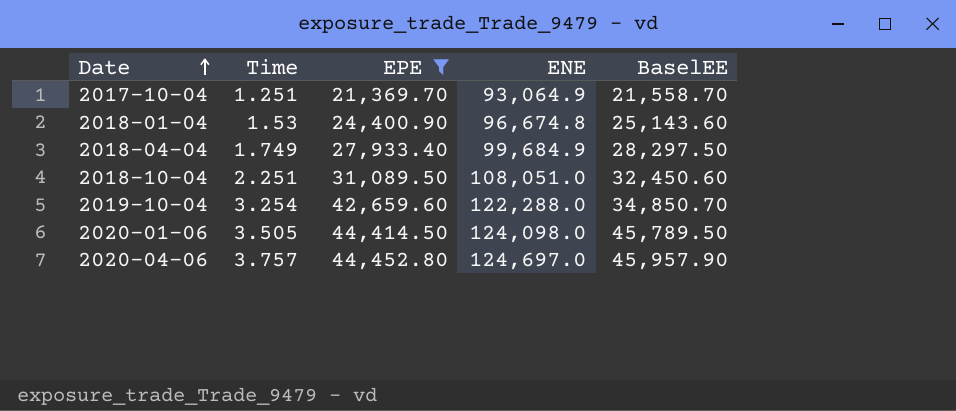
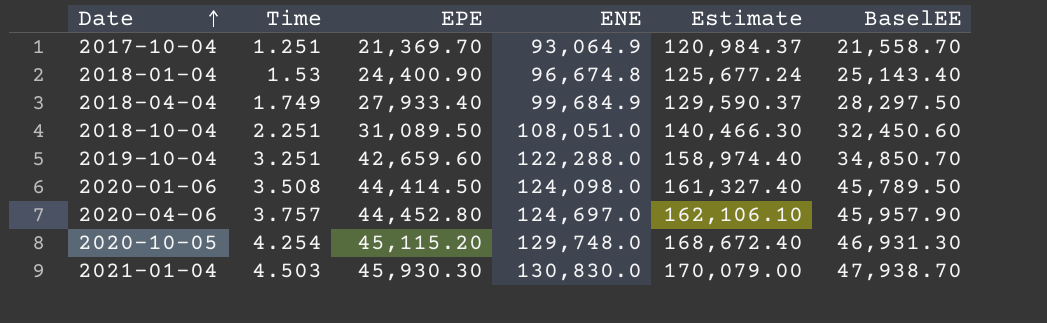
filter: EPE <= 44,452.80 -> none
column Estimate | formula: none -> [ENE] * 1.3
2018-01-04 | BaselEE: 25,143.60 -> 25,143.40
2019-10-04 | Time: 3.254 -> 3.251
2020-01-06 | Time: 3.505 -> 3.508

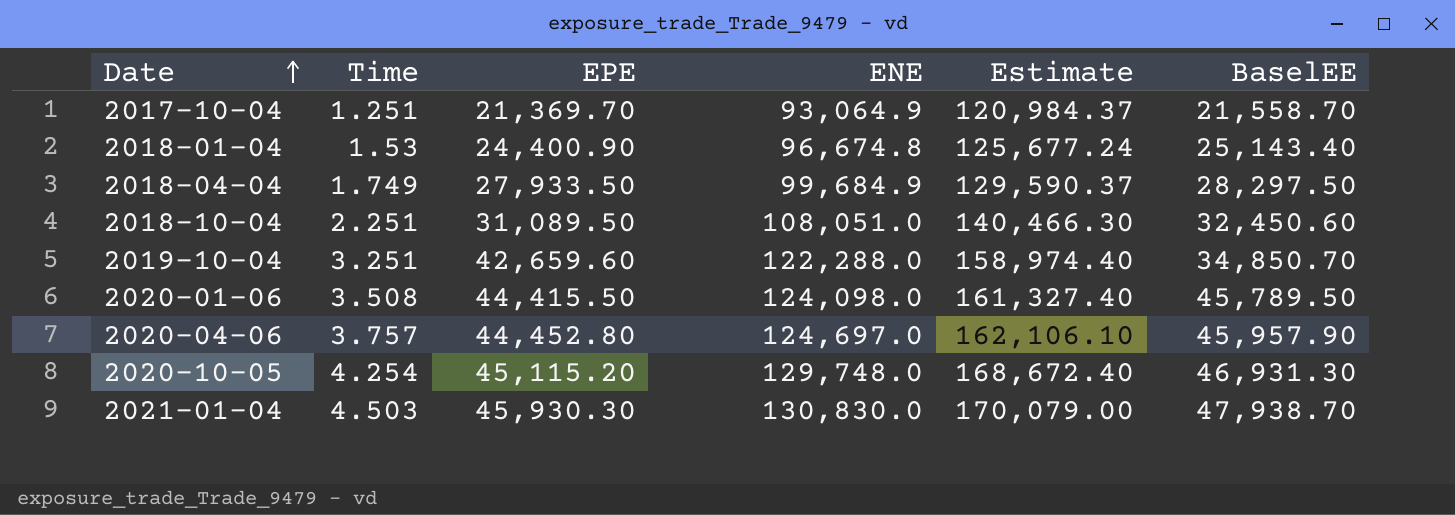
2018-04-04 | EPE: 27,933.40 -> 27,933.50
2020-01-06 | EPE: 44,414.50 -> 44,415.50

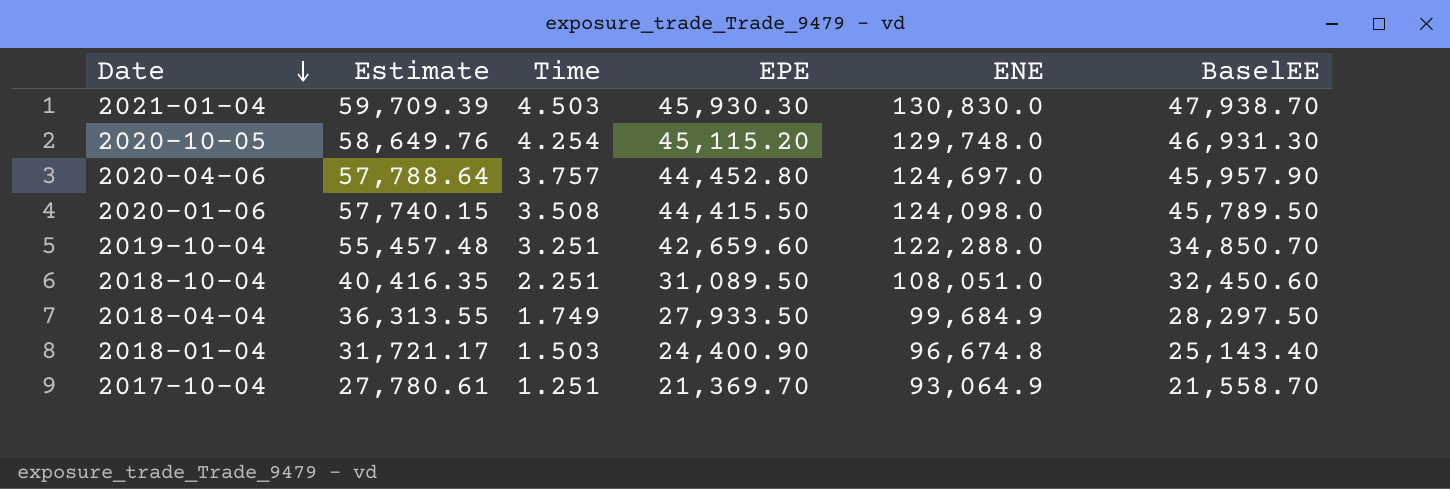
row order: Date ascending -> Date descending
column Estimate | formula: [ENE] * 1.3 -> [EPE] * 1.3
column Estimate | position: 5 -> 2
2018-01-04 | Time: 1.53 -> 1.503

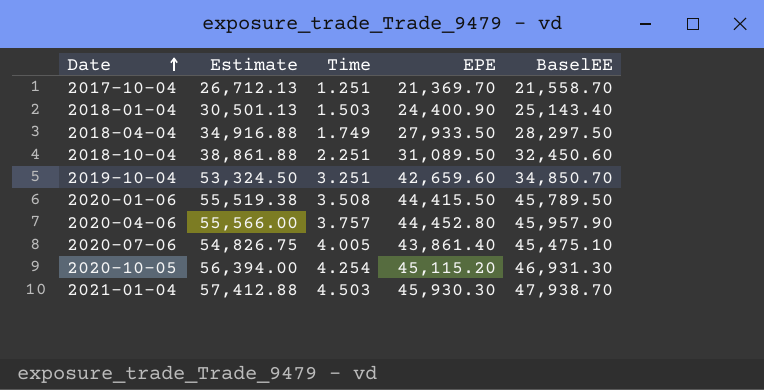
row order: Date descending -> Date ascending
column ENE | position: 5 -> none
column Estimate | formula: [EPE] * 1.3 -> [EPE] * 1.25
row 2020-07-06: none -> 54,826.75 | 4.005 | 43,861.40 | 45,475.10

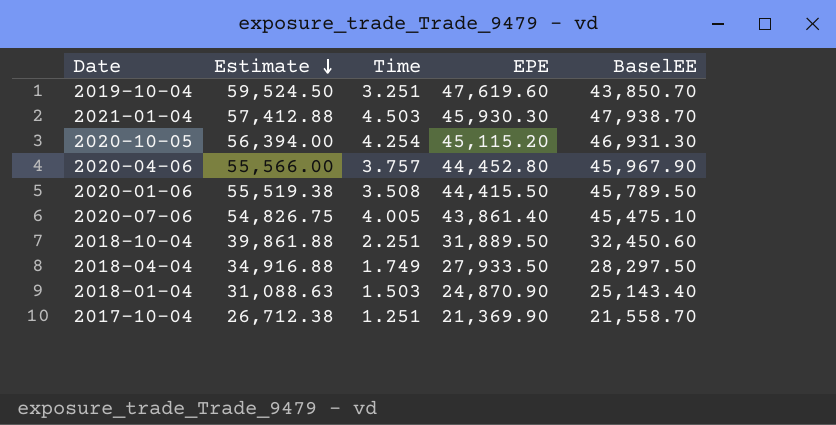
row order: Date ascending -> Estimate descending
2019-10-04 | Estimate: 53,324.50 -> 59,524.50
2019-10-04 | EPE: 42,659.60 -> 47,619.60
2019-10-04 | BaselEE: 34,850.70 -> 43,850.70
2020-04-06 | BaselEE: 45,957.90 -> 45,967.90
2018-10-04 | Estimate: 38,861.88 -> 39,861.88
2018-10-04 | EPE: 31,089.50 -> 31,889.50
2018-01-04 | Estimate: 30,501.13 -> 31,088.63
2018-01-04 | EPE: 24,400.90 -> 24,870.90
2017-10-04 | Estimate: 26,712.13 -> 26,712.38
2017-10-04 | EPE: 21,369.70 -> 21,369.90

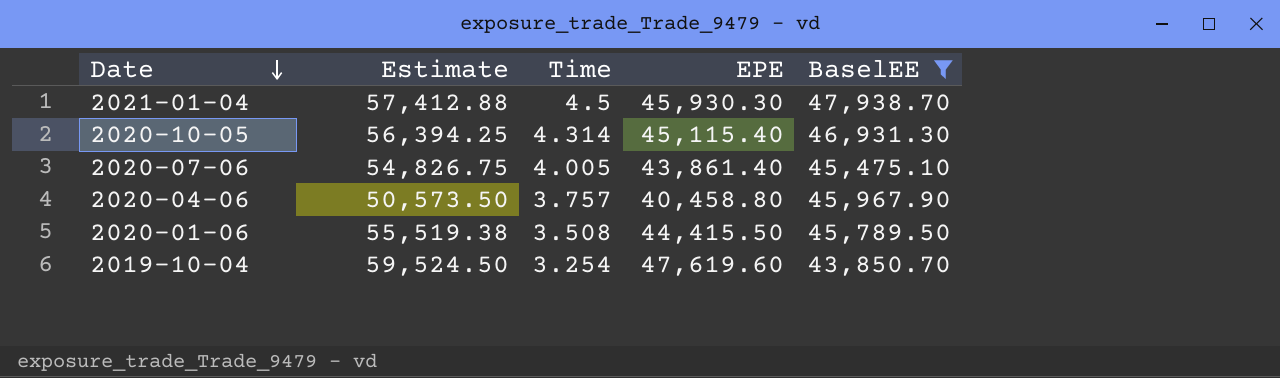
filter: none -> BaselEE >= 43,850.70
row order: Estimate descending -> Date descending
2021-01-04 | Time: 4.503 -> 4.5
2020-10-05 | Estimate: 56,394.00 -> 56,394.25
2020-10-05 | Time: 4.254 -> 4.314
2020-10-05 | EPE: 45,115.20 -> 45,115.40
2020-04-06 | Estimate: 55,566.00 -> 50,573.50
2020-04-06 | EPE: 44,452.80 -> 40,458.80
2019-10-04 | Time: 3.251 -> 3.254

